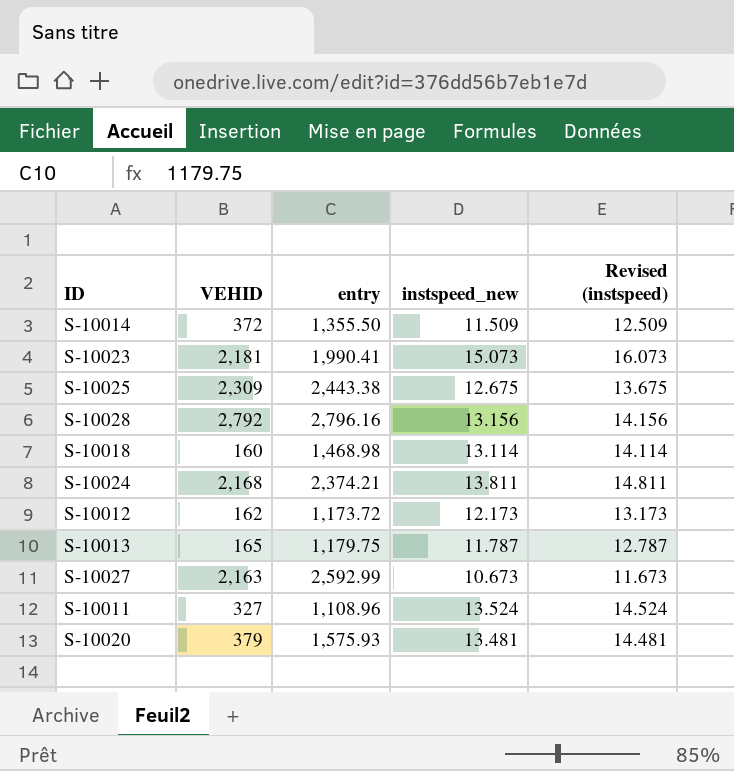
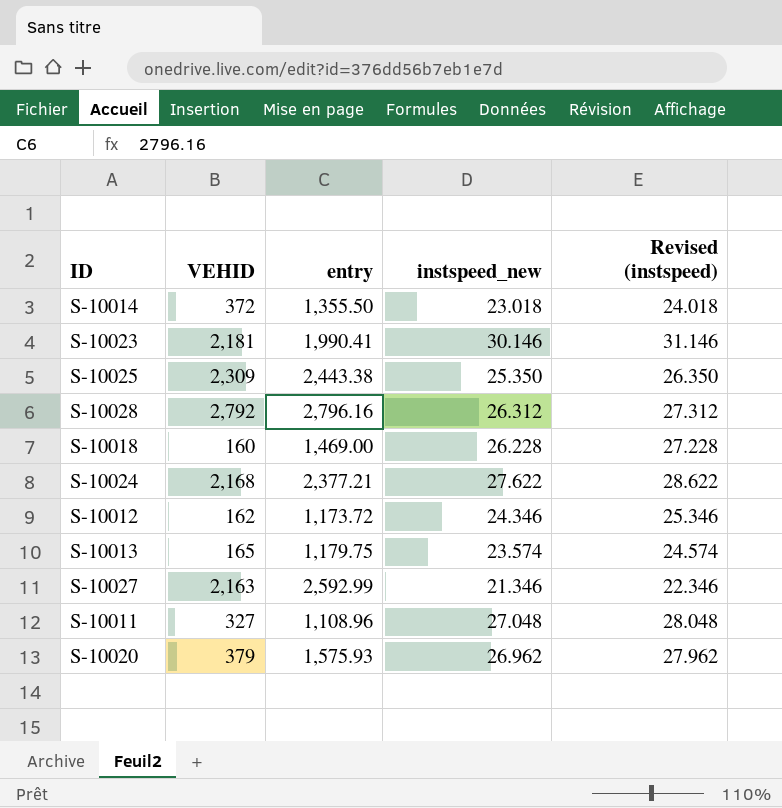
S-10014 | instspeed_new: 11.509 -> 23.018
S-10014 | Revised (instspeed): 12.509 -> 24.018
S-10023 | instspeed_new: 15.073 -> 30.146
S-10023 | Revised (instspeed): 16.073 -> 31.146
S-10025 | instspeed_new: 12.675 -> 25.350
S-10025 | Revised (instspeed): 13.675 -> 26.350
S-10028 | instspeed_new: 13.156 -> 26.312
S-10028 | Revised (instspeed): 14.156 -> 27.312
S-10018 | entry: 1,468.98 -> 1,469.00
S-10018 | instspeed_new: 13.114 -> 26.228
S-10018 | Revised (instspeed): 14.114 -> 27.228
S-10024 | entry: 2,374.21 -> 2,377.21
S-10024 | instspeed_new: 13.811 -> 27.622
S-10024 | Revised (instspeed): 14.811 -> 28.622
S-10012 | instspeed_new: 12.173 -> 24.346
S-10012 | Revised (instspeed): 13.173 -> 25.346
S-10013 | instspeed_new: 11.787 -> 23.574
S-10013 | Revised (instspeed): 12.787 -> 24.574
S-10027 | instspeed_new: 10.673 -> 21.346
S-10027 | Revised (instspeed): 11.673 -> 22.346
S-10011 | instspeed_new: 13.524 -> 27.048
S-10011 | Revised (instspeed): 14.524 -> 28.048
S-10020 | instspeed_new: 13.481 -> 26.962
S-10020 | Revised (instspeed): 14.481 -> 27.962

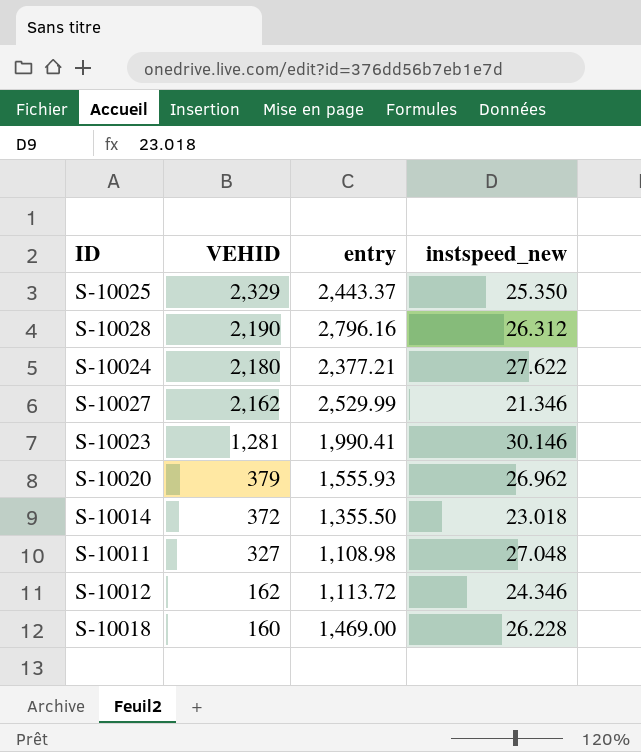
row order: none -> VEHID descending
column Revised (instspeed) | formula: [instspeed_new] + 1 -> none
row S-10013: 165 | 1,179.75 | 23.574 | 24.574 -> none
S-10025 | VEHID: 2,309 -> 2,329
S-10025 | entry: 2,443.38 -> 2,443.37
S-10028 | VEHID: 2,792 -> 2,190
S-10024 | VEHID: 2,168 -> 2,180
S-10027 | VEHID: 2,163 -> 2,162
S-10027 | entry: 2,592.99 -> 2,529.99
S-10023 | VEHID: 2,181 -> 1,281
S-10020 | entry: 1,575.93 -> 1,555.93
S-10011 | entry: 1,108.96 -> 1,108.98
S-10012 | entry: 1,173.72 -> 1,113.72

